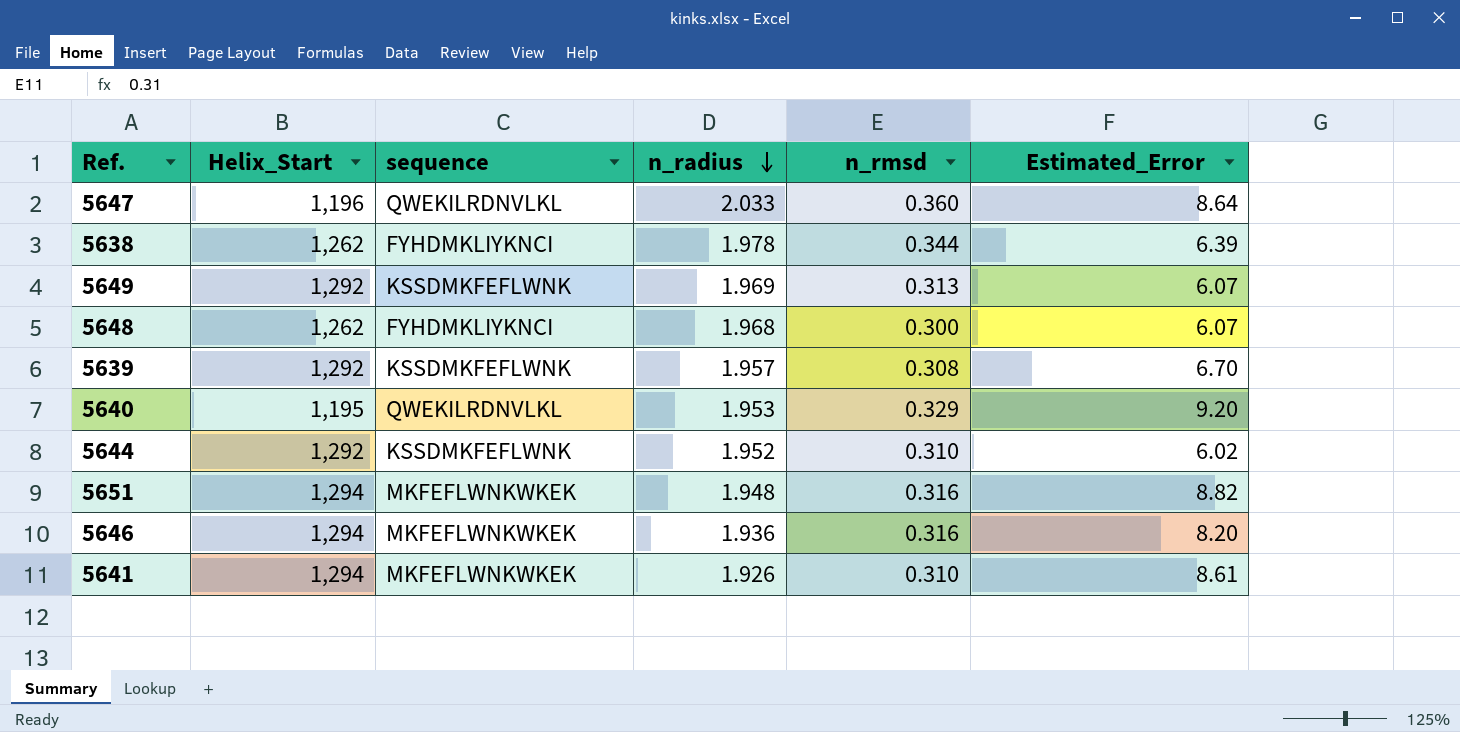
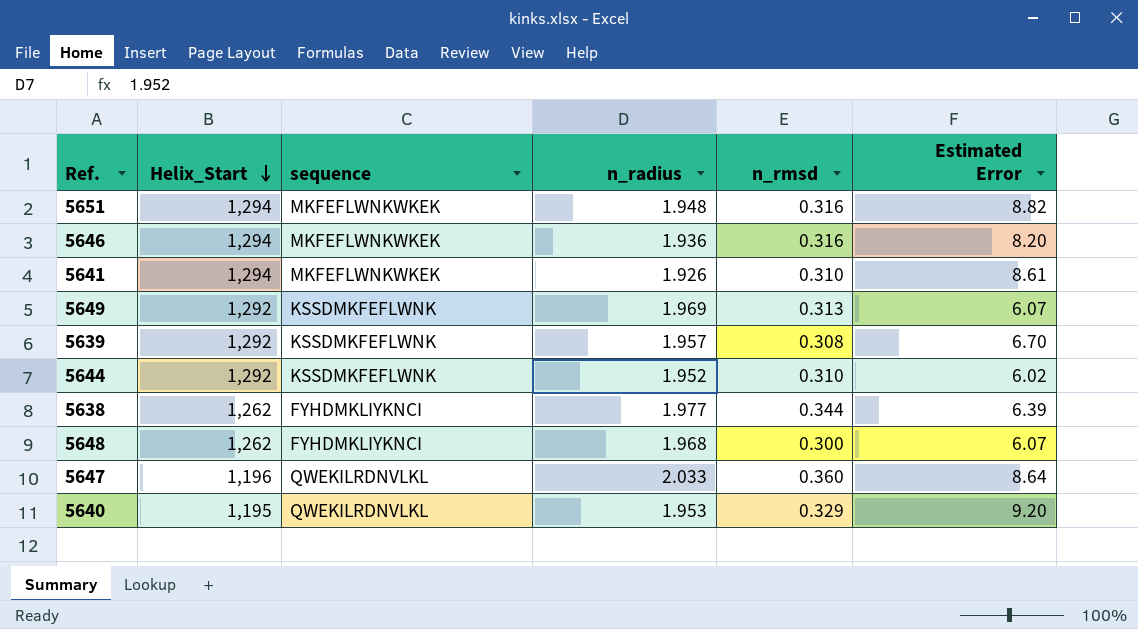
row order: n_radius descending -> Helix_Start descending
column name: Estimated_Error -> Estimated Error
5638 | n_radius: 1.978 -> 1.977

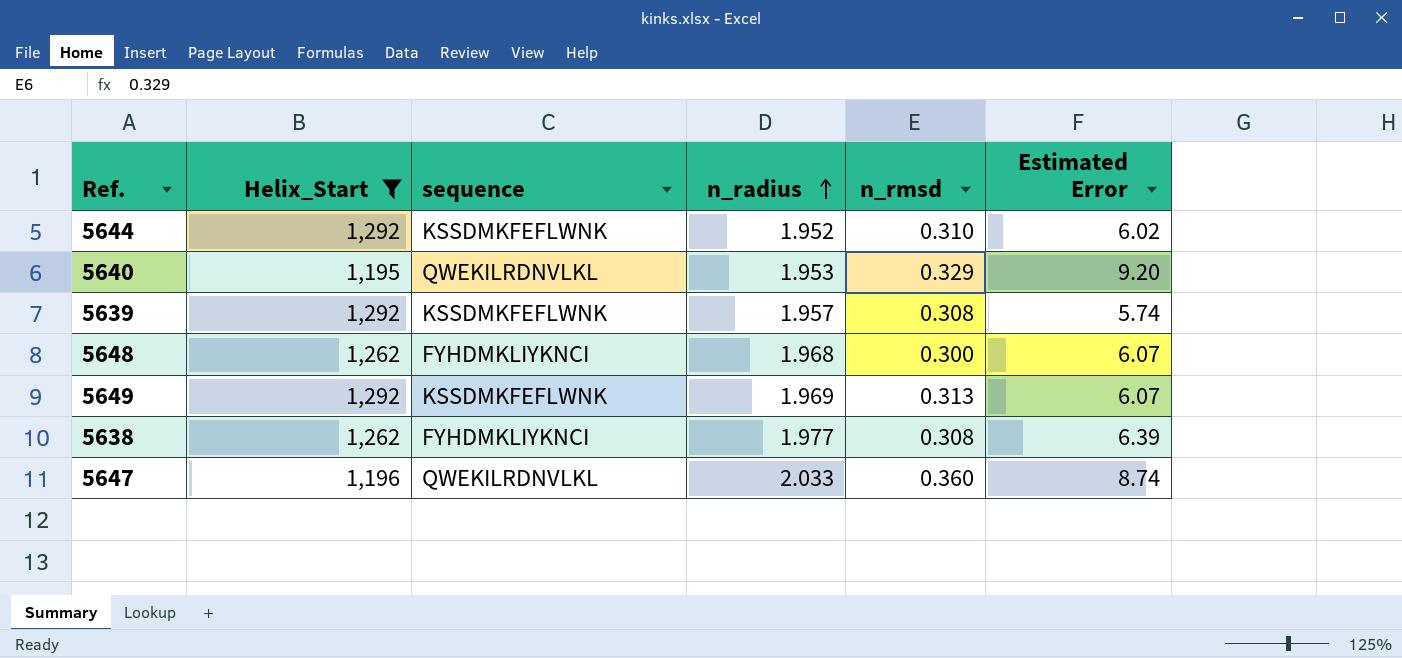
filter: none -> Helix_Start != 1,294
row order: Helix_Start descending -> n_radius ascending
5639 | Estimated Error: 6.70 -> 5.74
5638 | n_rmsd: 0.344 -> 0.308
5647 | Estimated Error: 8.64 -> 8.74

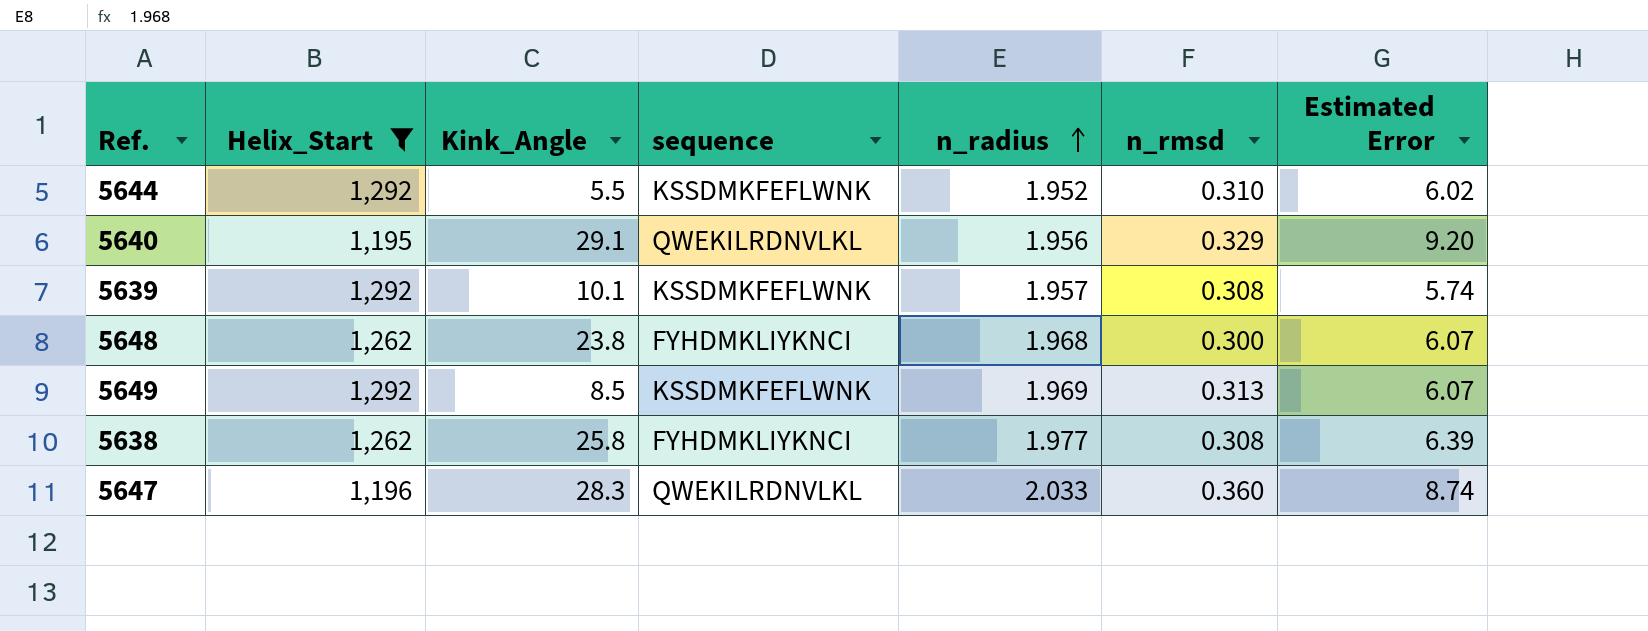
column Kink_Angle | position: none -> 3
5640 | n_radius: 1.953 -> 1.956

